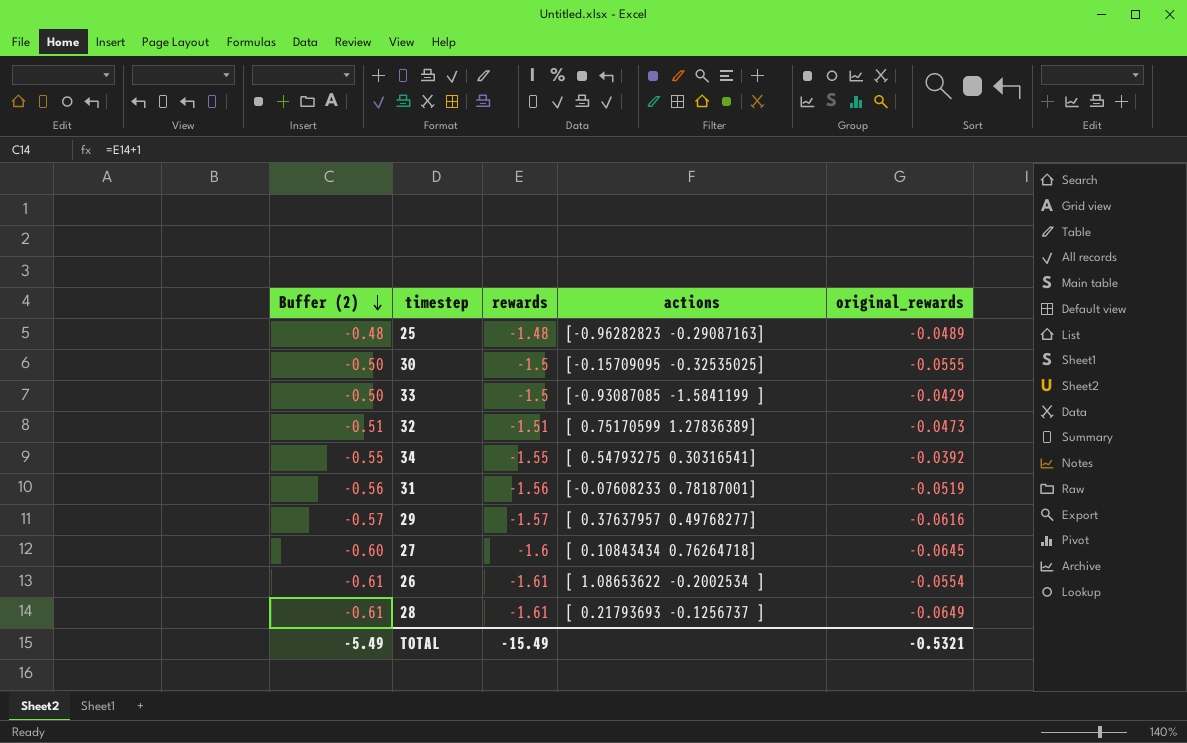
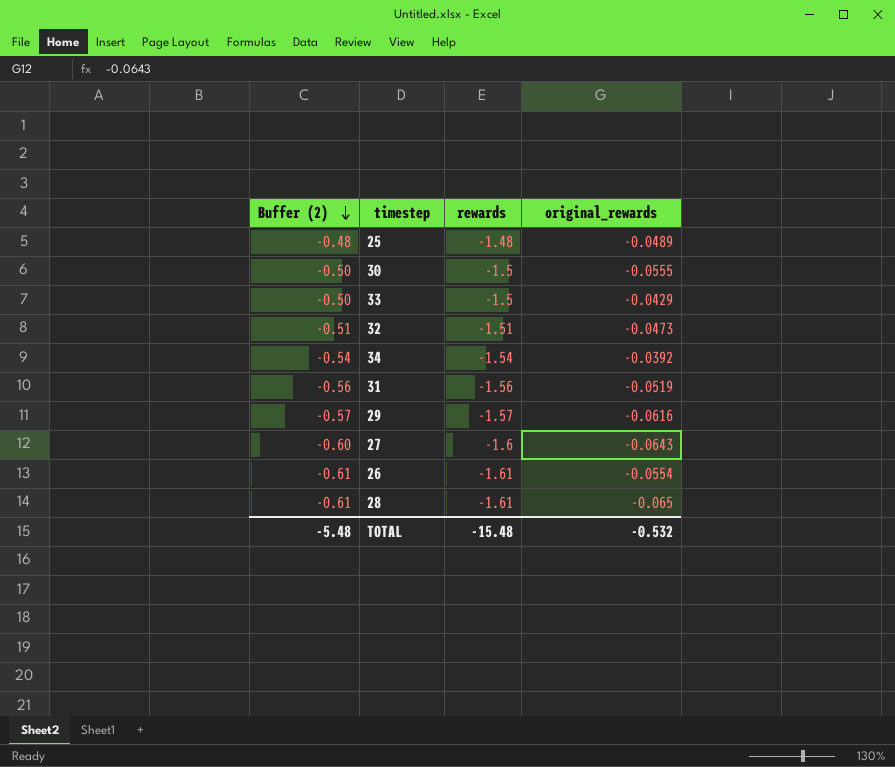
column actions | position: 4 -> none
34 | Buffer (2): -0.55 -> -0.54
34 | rewards: -1.55 -> -1.54
27 | original_rewards: -0.0645 -> -0.0643
28 | original_rewards: -0.0649 -> -0.065
TOTAL | Buffer (2): -5.49 -> -5.48
TOTAL | rewards: -15.49 -> -15.48
TOTAL | original_rewards: -0.5321 -> -0.532

